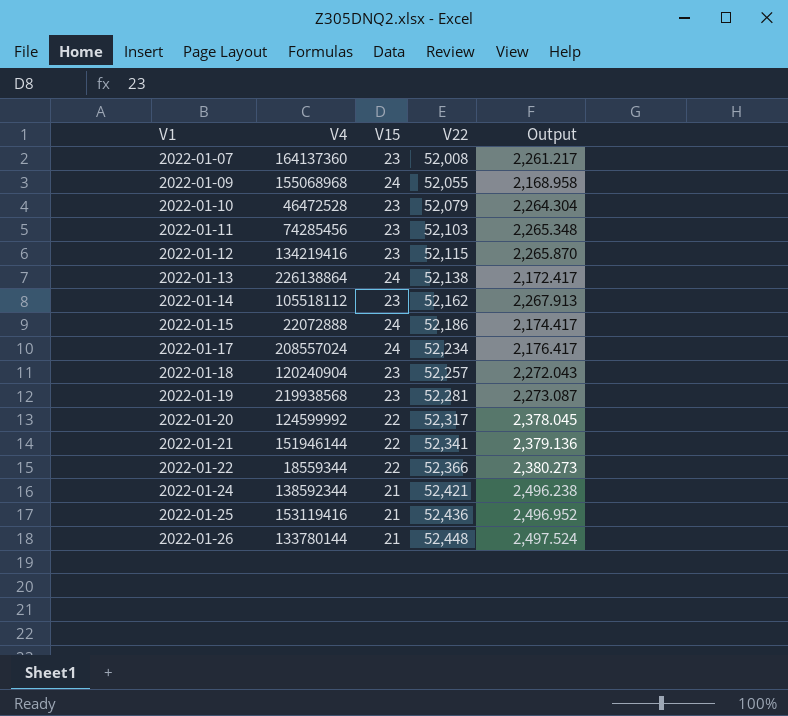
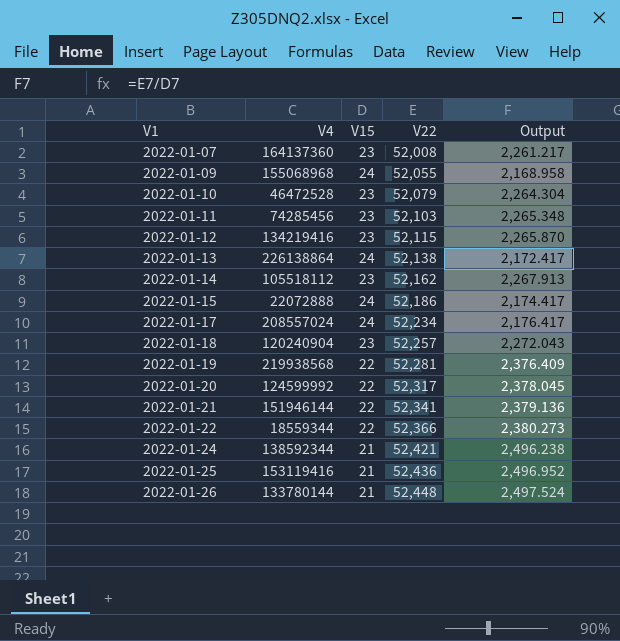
2022-01-19 | V15: 23 -> 22
2022-01-19 | Output: 2,273.087 -> 2,376.409

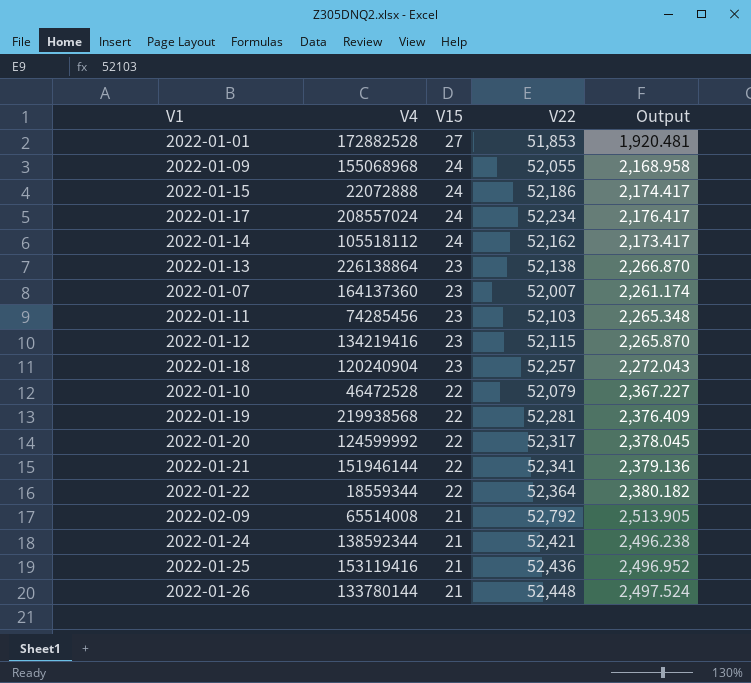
row order: V1 ascending -> V15 descending
row 2022-01-01: none -> 172882528 | 27 | 51,853 | 1,920.481
2022-01-14 | V15: 23 -> 24
2022-01-14 | Output: 2,267.913 -> 2,173.417
2022-01-13 | V15: 24 -> 23
2022-01-13 | Output: 2,172.417 -> 2,266.870
2022-01-07 | V22: 52,008 -> 52,007
2022-01-07 | Output: 2,261.217 -> 2,261.174
2022-01-10 | V15: 23 -> 22
2022-01-10 | Output: 2,264.304 -> 2,367.227
2022-01-22 | V22: 52,366 -> 52,364
2022-01-22 | Output: 2,380.273 -> 2,380.182
row 2022-02-09: none -> 65514008 | 21 | 52,792 | 2,513.905

